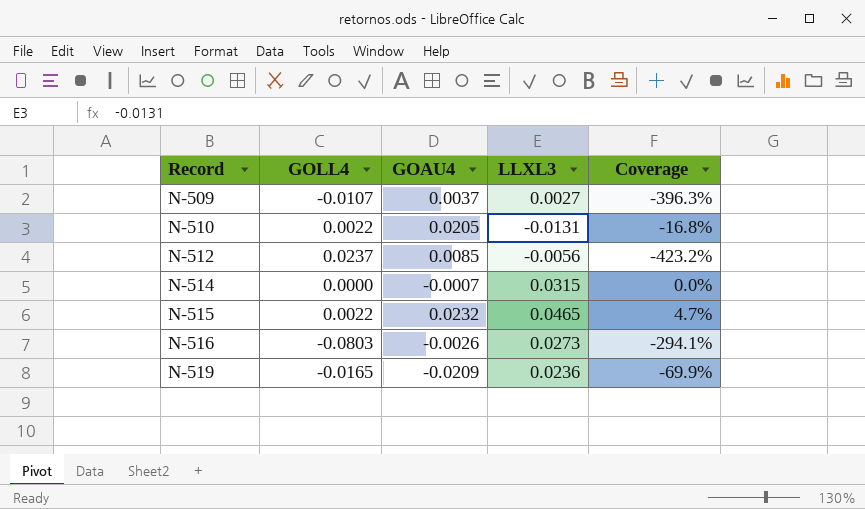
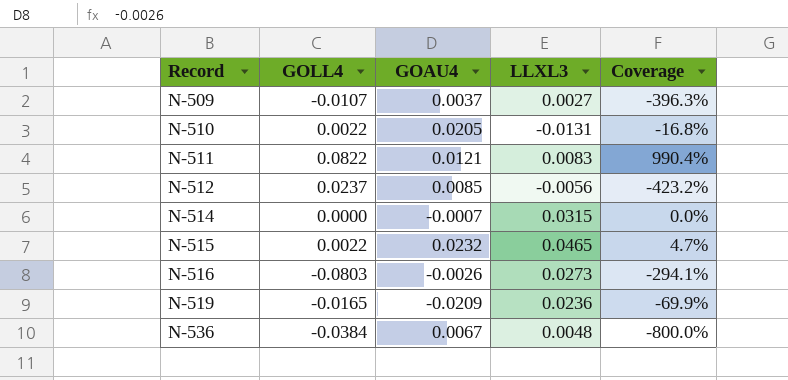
row N-511: none -> 0.0822 | 0.0121 | 0.0083 | 990.4%
row N-536: none -> -0.0384 | 0.0067 | 0.0048 | -800.0%

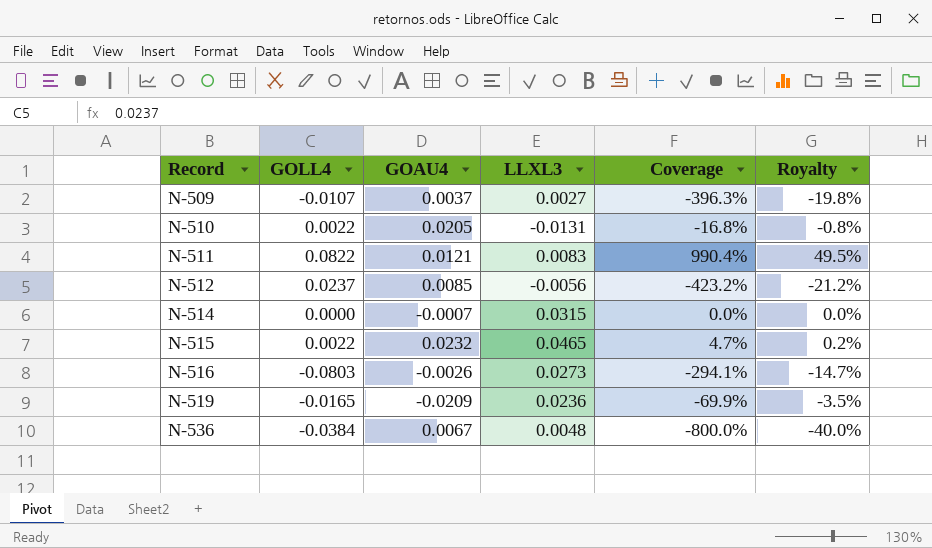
column Royalty | formula: none -> [Coverage] * 0.05

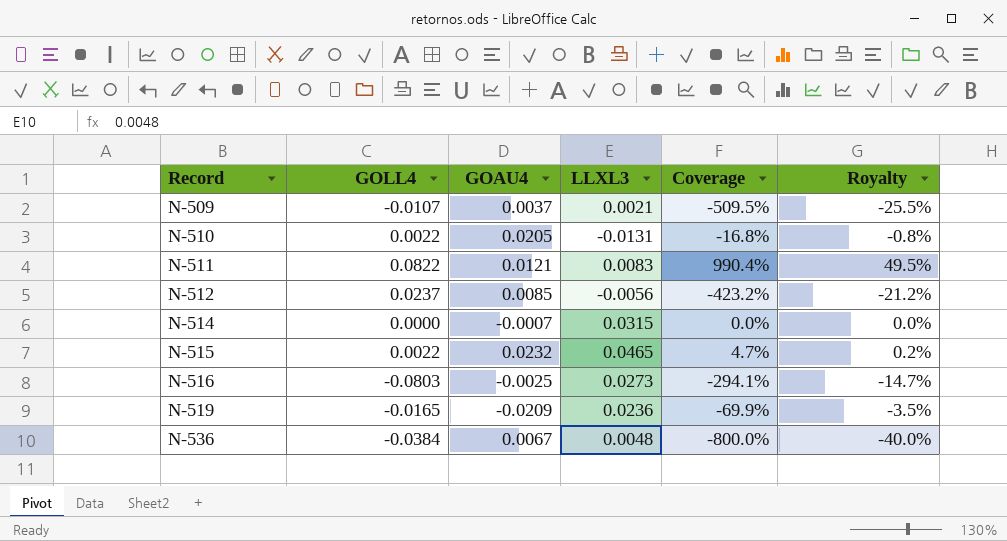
N-509 | LLXL3: 0.0027 -> 0.0021
N-509 | Coverage: -396.3% -> -509.5%
N-509 | Royalty: -19.8% -> -25.5%
N-516 | GOAU4: -0.0026 -> -0.0025

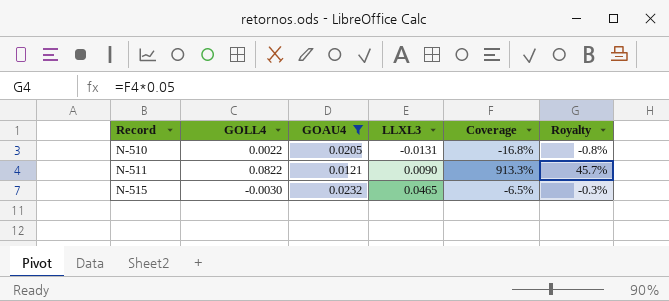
filter: none -> GOAU4 >= 0.0121
N-511 | LLXL3: 0.0083 -> 0.0090
N-511 | Coverage: 990.4% -> 913.3%
N-511 | Royalty: 49.5% -> 45.7%
N-515 | GOLL4: 0.0022 -> -0.0030
N-515 | Coverage: 4.7% -> -6.5%
N-515 | Royalty: 0.2% -> -0.3%

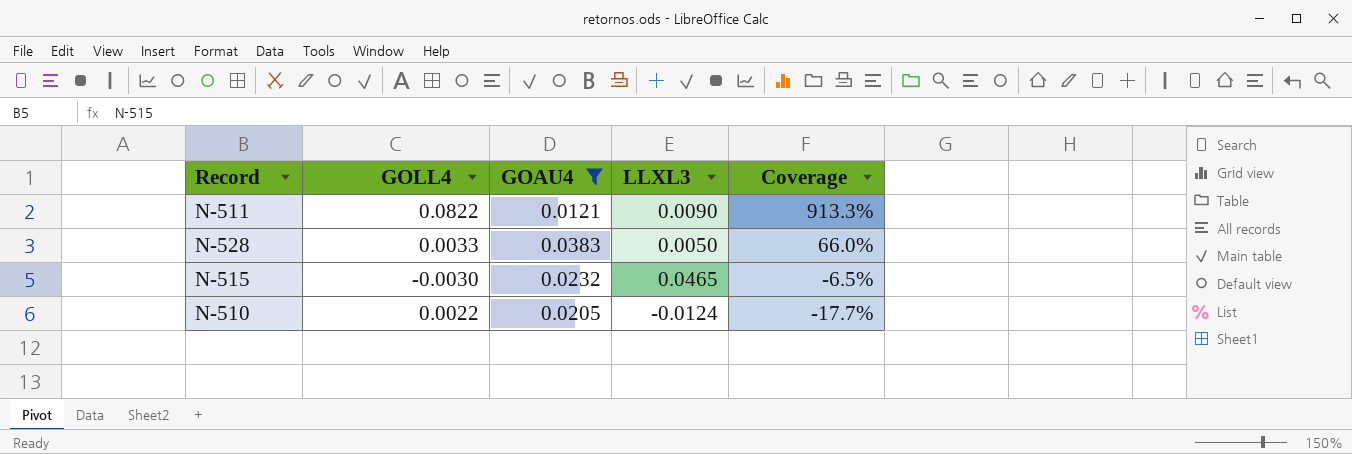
row order: Record ascending -> Coverage descending
column Royalty | formula: [Coverage] * 0.05 -> none
row N-528: none -> 0.0033 | 0.0383 | 0.0050 | 66.0%
N-510 | LLXL3: -0.0131 -> -0.0124
N-510 | Coverage: -16.8% -> -17.7%

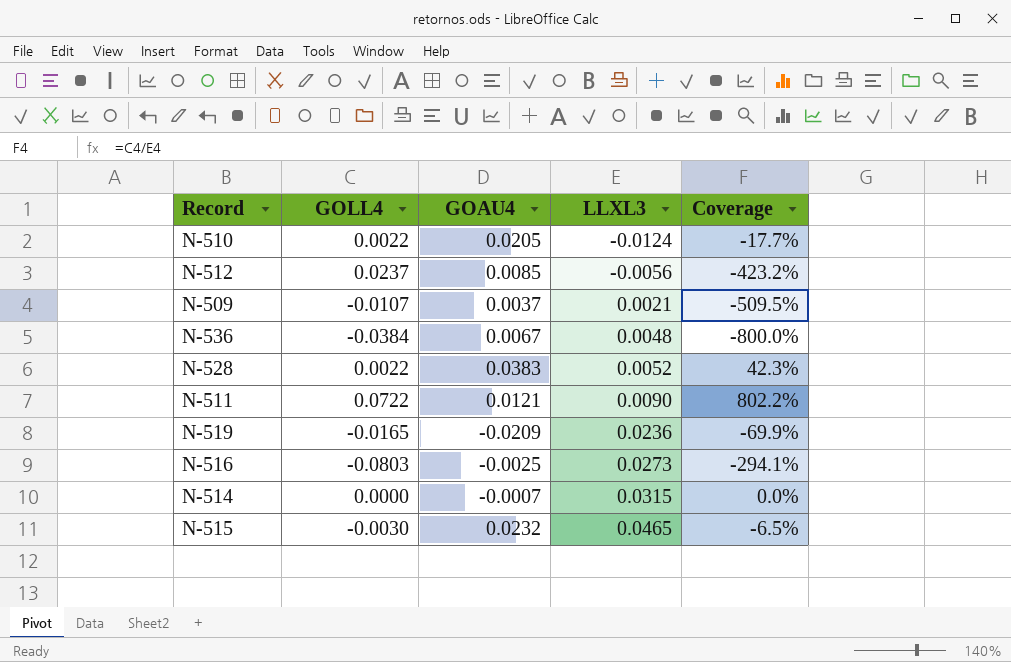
filter: GOAU4 >= 0.0121 -> none
row order: Coverage descending -> LLXL3 ascending
N-528 | GOLL4: 0.0033 -> 0.0022
N-528 | LLXL3: 0.0050 -> 0.0052
N-528 | Coverage: 66.0% -> 42.3%
N-511 | GOLL4: 0.0822 -> 0.0722
N-511 | Coverage: 913.3% -> 802.2%

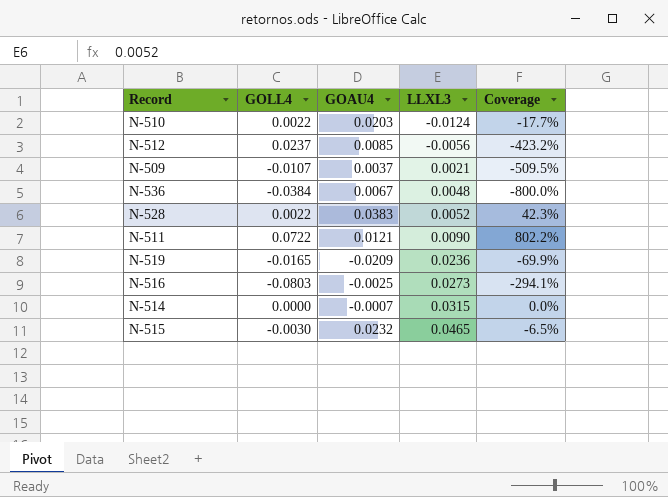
N-510 | GOAU4: 0.0205 -> 0.0203

